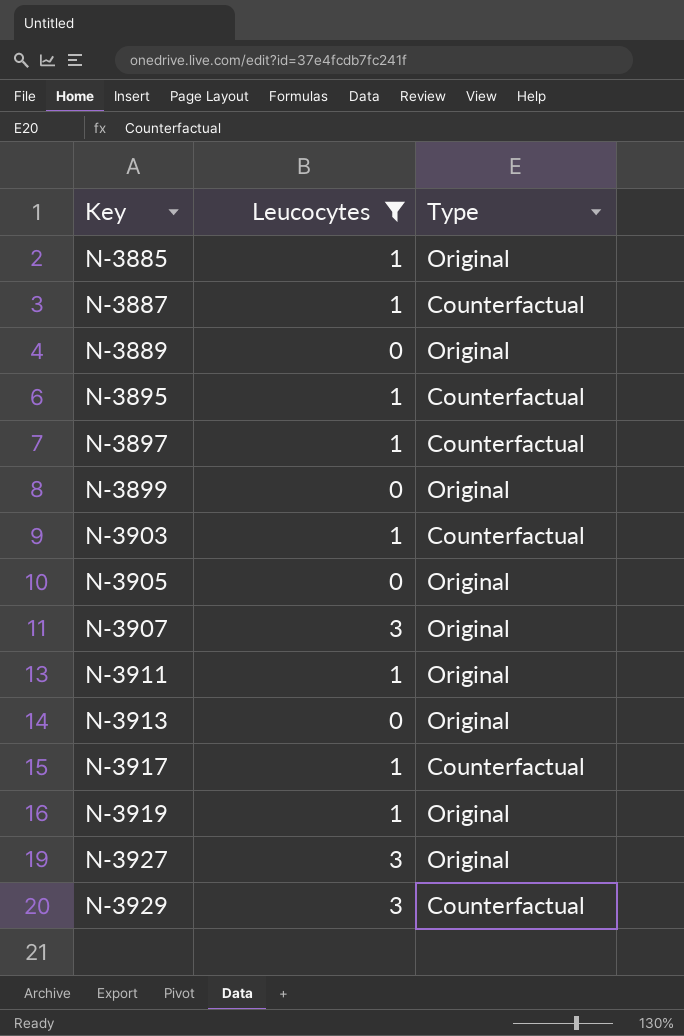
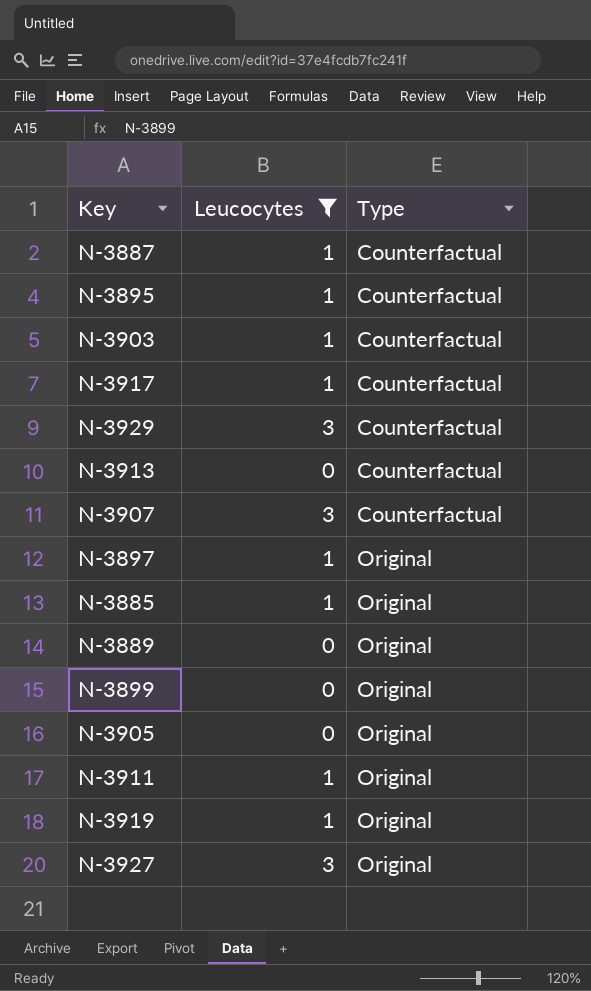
row order: Key ascending -> Type ascending
N-3913 | Type: Original -> Counterfactual
N-3907 | Type: Original -> Counterfactual
N-3897 | Type: Counterfactual -> Original

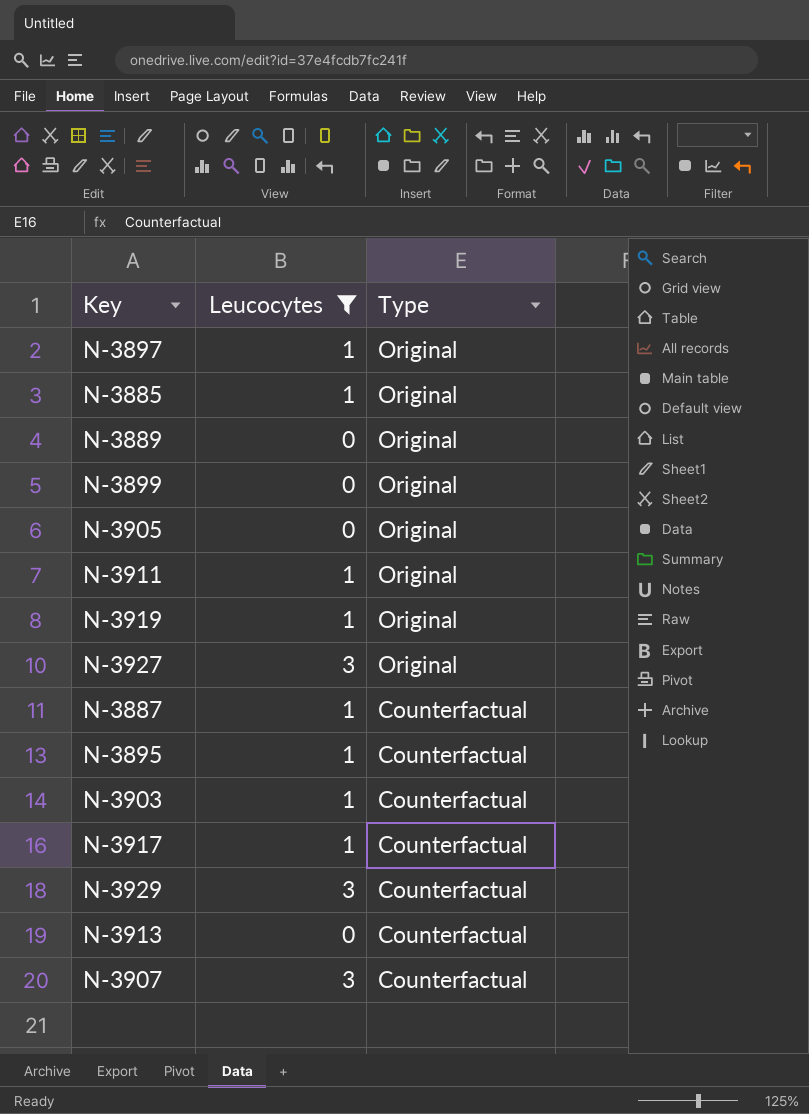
row order: Type ascending -> Type descending

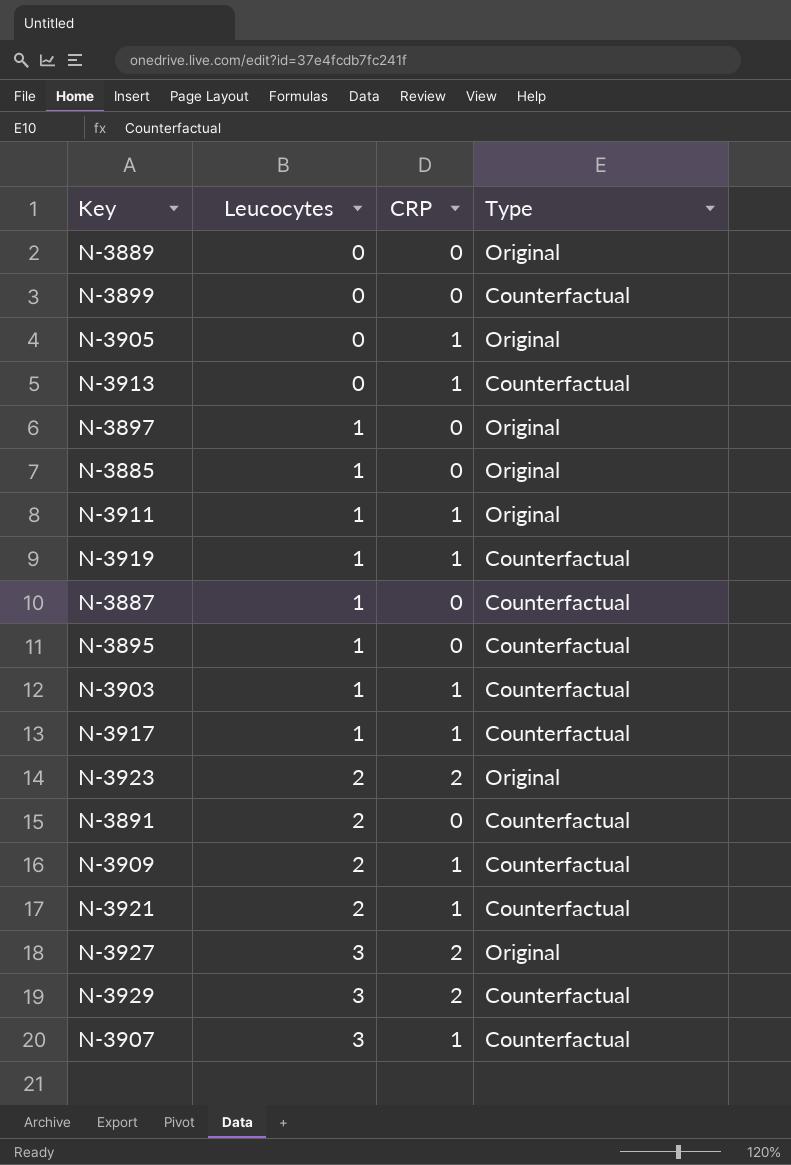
filter: Leucocytes != 2 -> none
row order: Type descending -> Leucocytes ascending
column CRP | position: none -> 3
N-3899 | Type: Original -> Counterfactual
N-3919 | Type: Original -> Counterfactual

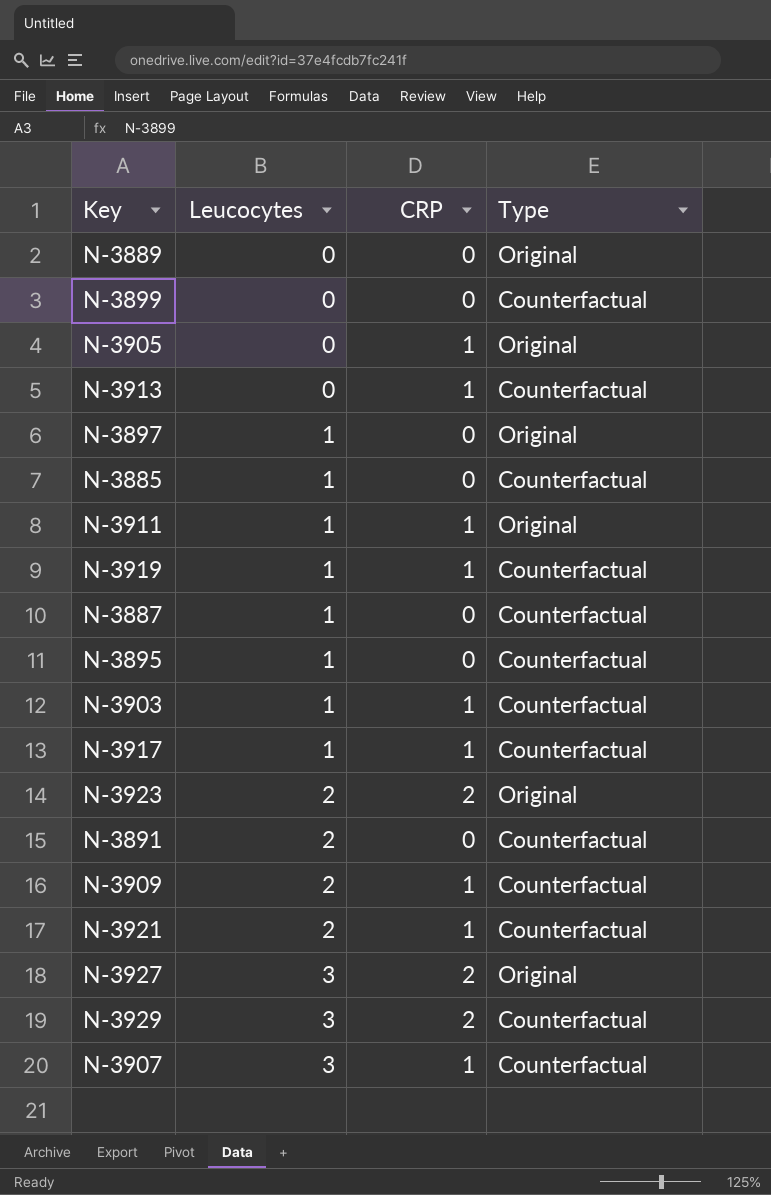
N-3885 | Type: Original -> Counterfactual

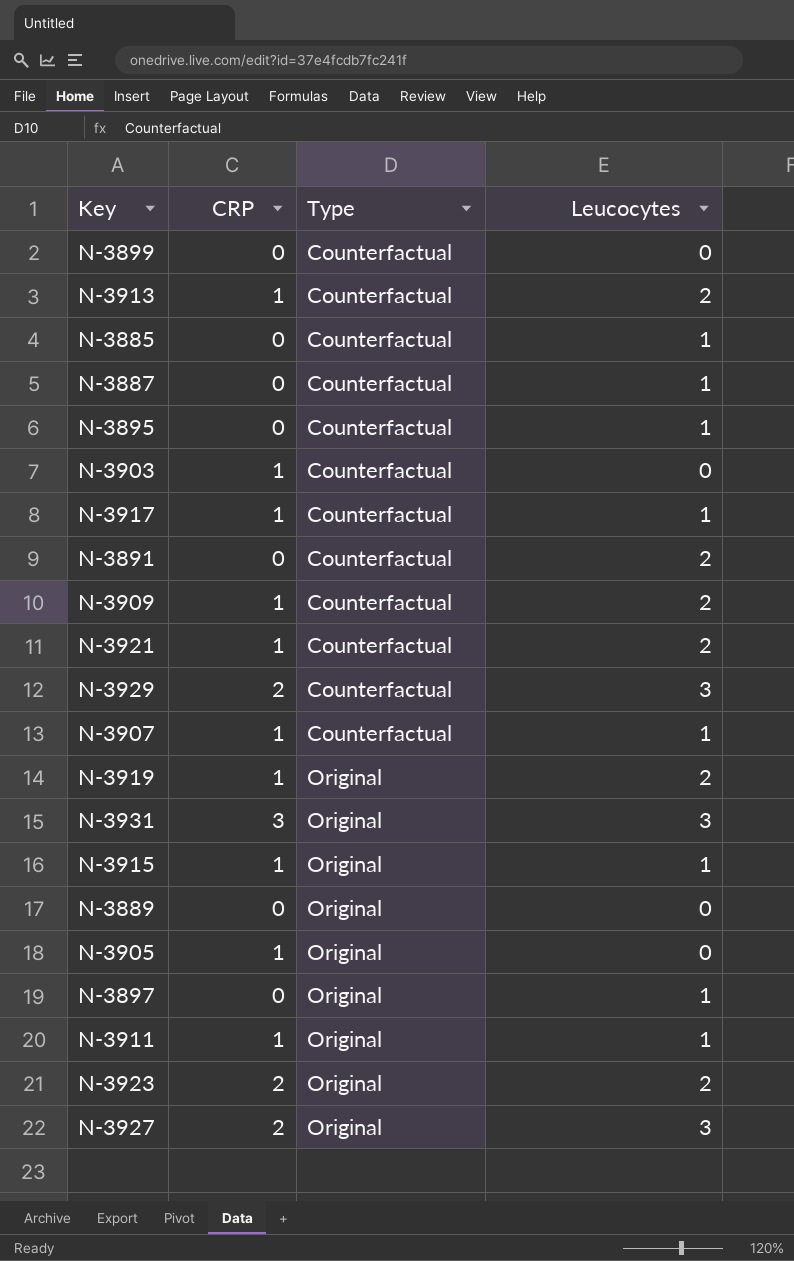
row order: Leucocytes ascending -> Type ascending
column Leucocytes | position: 2 -> 4
N-3913 | Leucocytes: 0 -> 2
N-3903 | Leucocytes: 1 -> 0
N-3907 | Leucocytes: 3 -> 1
N-3919 | Type: Counterfactual -> Original
N-3919 | Leucocytes: 1 -> 2
row N-3931: none -> 3 | Original | 3
row N-3915: none -> 1 | Original | 1

